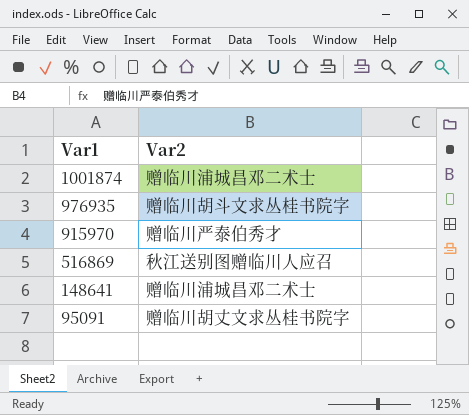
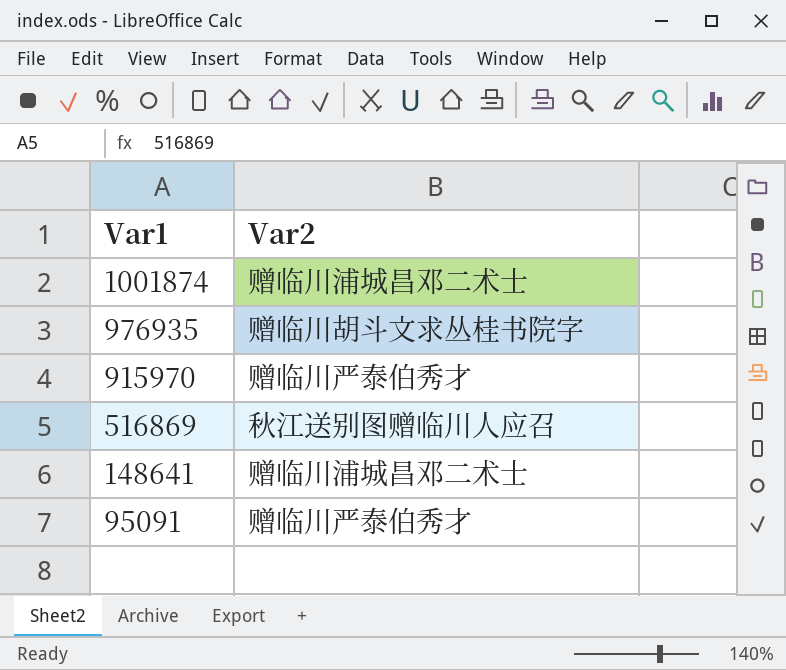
95091 | Var2: 赠临川胡丈文求丛桂书院字 -> 赠临川严泰伯秀才

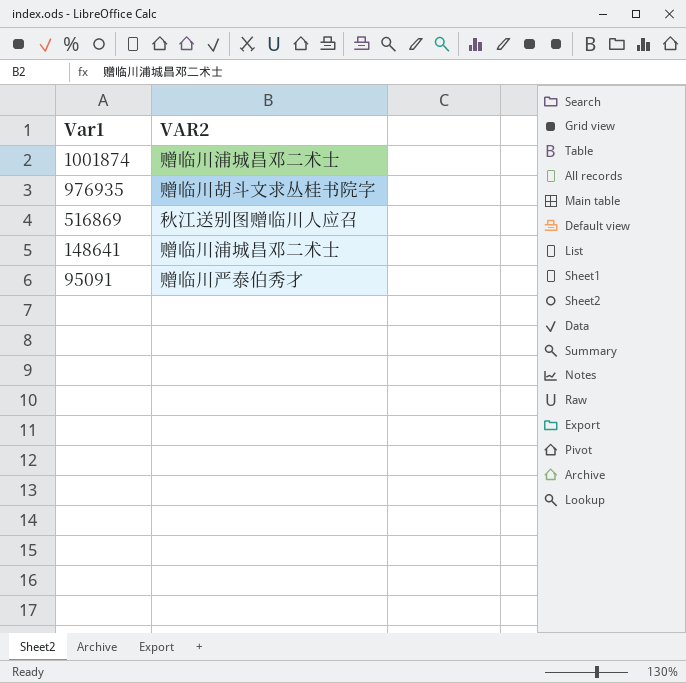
column name: Var2 -> VAR2
row 915970: 赠临川严泰伯秀才 -> none

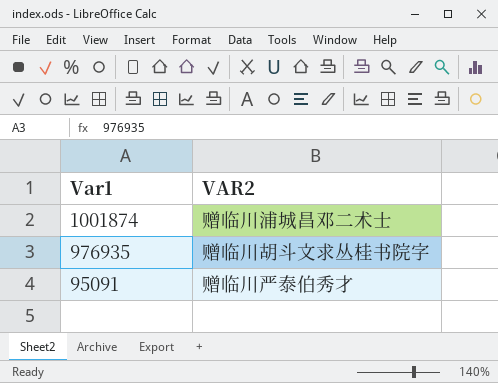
row 516869: 秋江送别图赠临川人应召 -> none
row 148641: 赠临川浦城昌邓二术士 -> none

